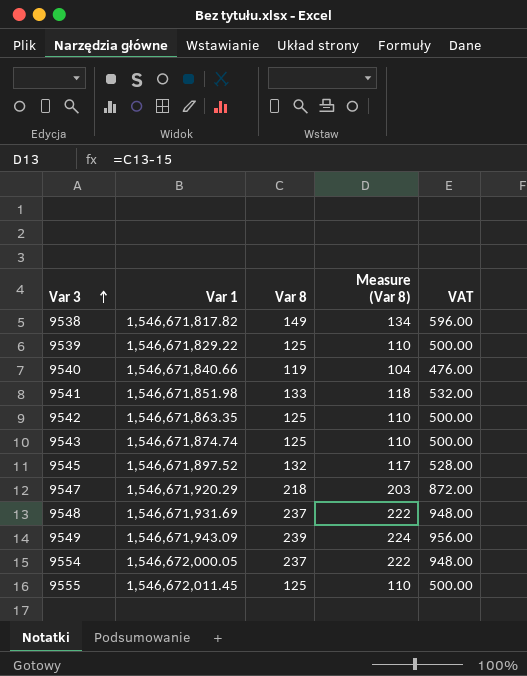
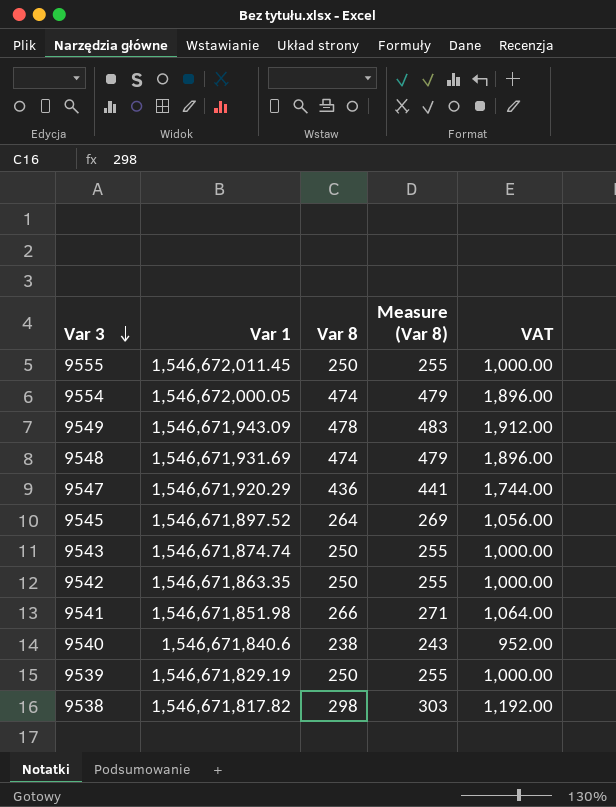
row order: Var 3 ascending -> Var 3 descending
column Measure (Var 8) | formula: [Var 8] - 15 -> [Var 8] + 5
9555 | Var 8: 125 -> 250
9555 | VAT: 500.00 -> 1,000.00
9554 | Var 8: 237 -> 474
9554 | VAT: 948.00 -> 1,896.00
9549 | Var 8: 239 -> 478
9549 | VAT: 956.00 -> 1,912.00
9548 | Var 8: 237 -> 474
9548 | VAT: 948.00 -> 1,896.00
9547 | Var 8: 218 -> 436
9547 | VAT: 872.00 -> 1,744.00
9545 | Var 8: 132 -> 264
9545 | VAT: 528.00 -> 1,056.00
9543 | Var 8: 125 -> 250
9543 | VAT: 500.00 -> 1,000.00
9542 | Var 8: 125 -> 250
9542 | VAT: 500.00 -> 1,000.00
9541 | Var 8: 133 -> 266
9541 | VAT: 532.00 -> 1,064.00
9540 | Var 1: 1,546,671,840.66 -> 1,546,671,840.6
9540 | Var 8: 119 -> 238
9540 | VAT: 476.00 -> 952.00
9539 | Var 1: 1,546,671,829.22 -> 1,546,671,829.19
9539 | Var 8: 125 -> 250
9539 | VAT: 500.00 -> 1,000.00
9538 | Var 8: 149 -> 298
9538 | VAT: 596.00 -> 1,192.00

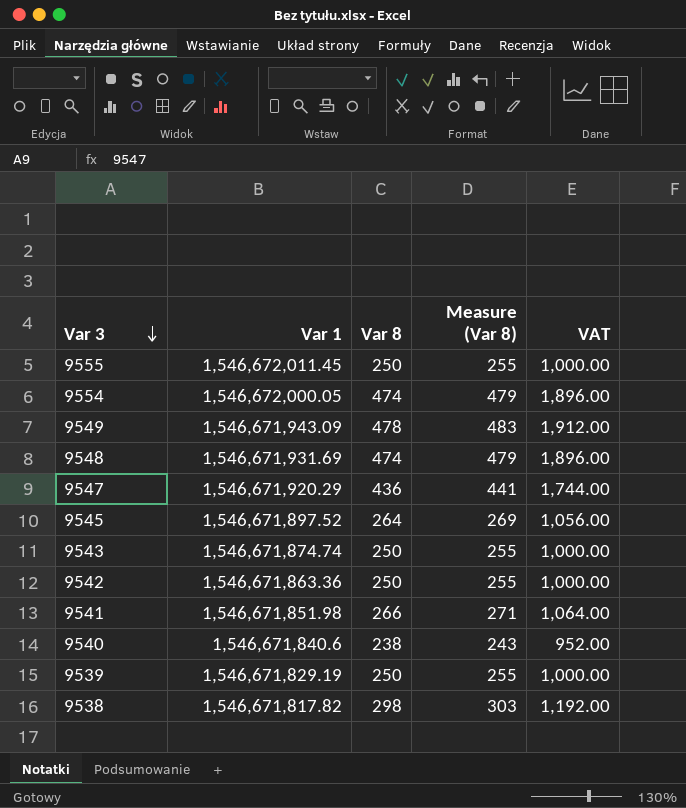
9542 | Var 1: 1,546,671,863.35 -> 1,546,671,863.36

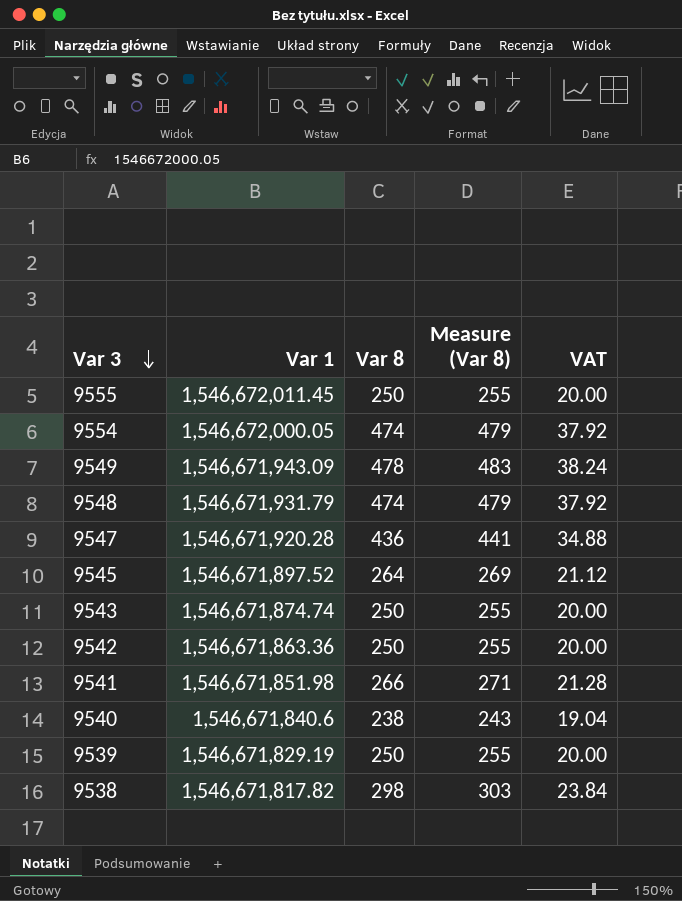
column VAT | formula: [Var 8] * 4 -> [Var 8] * 0.08
9548 | Var 1: 1,546,671,931.69 -> 1,546,671,931.79
9547 | Var 1: 1,546,671,920.29 -> 1,546,671,920.28

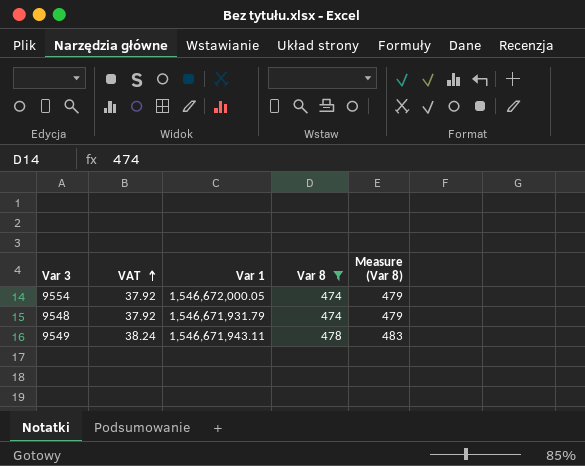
filter: none -> Var 8 >= 474
row order: Var 3 descending -> VAT ascending
column VAT | position: 5 -> 2
9549 | Var 1: 1,546,671,943.09 -> 1,546,671,943.11

